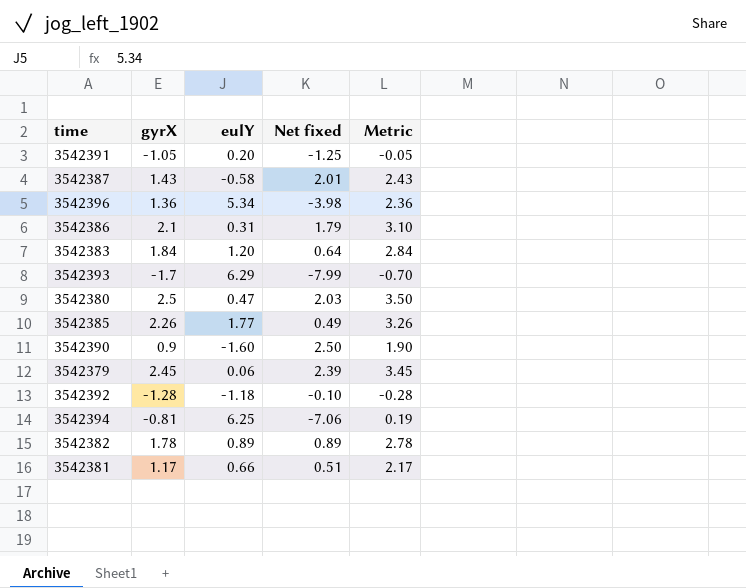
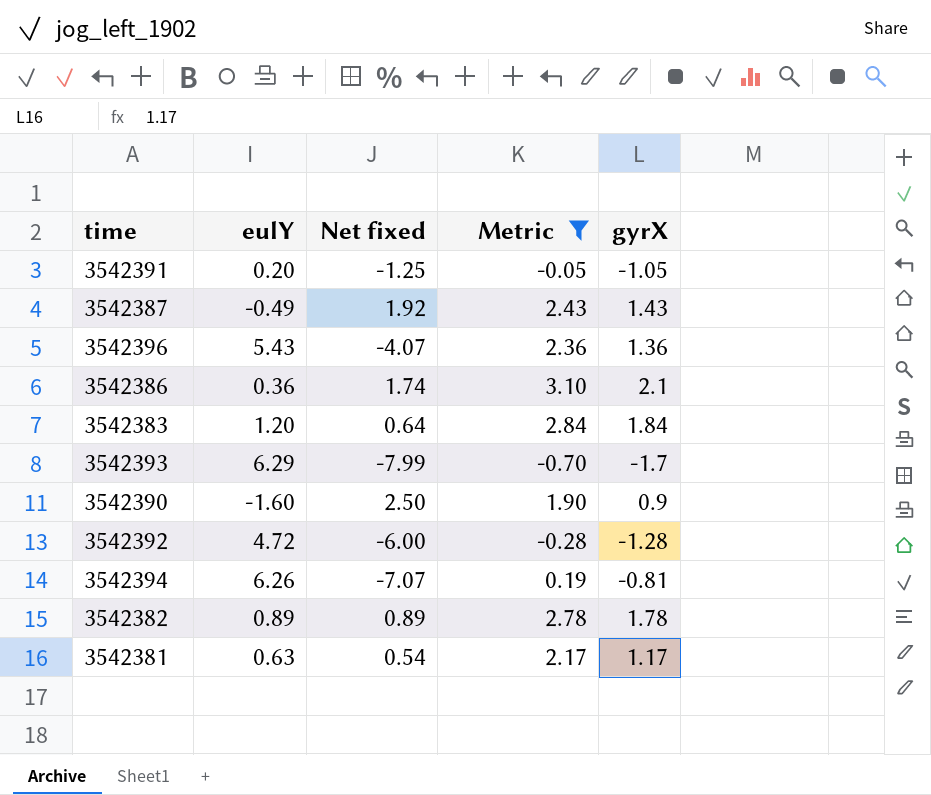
filter: none -> Metric <= 3.10
column gyrX | position: 2 -> 5
3542387 | eulY: -0.58 -> -0.49
3542387 | Net fixed: 2.01 -> 1.92
3542396 | eulY: 5.34 -> 5.43
3542396 | Net fixed: -3.98 -> -4.07
3542386 | eulY: 0.31 -> 0.36
3542386 | Net fixed: 1.79 -> 1.74
3542392 | eulY: -1.18 -> 4.72
3542392 | Net fixed: -0.10 -> -6.00
3542394 | eulY: 6.25 -> 6.26
3542394 | Net fixed: -7.06 -> -7.07
3542381 | eulY: 0.66 -> 0.63
3542381 | Net fixed: 0.51 -> 0.54

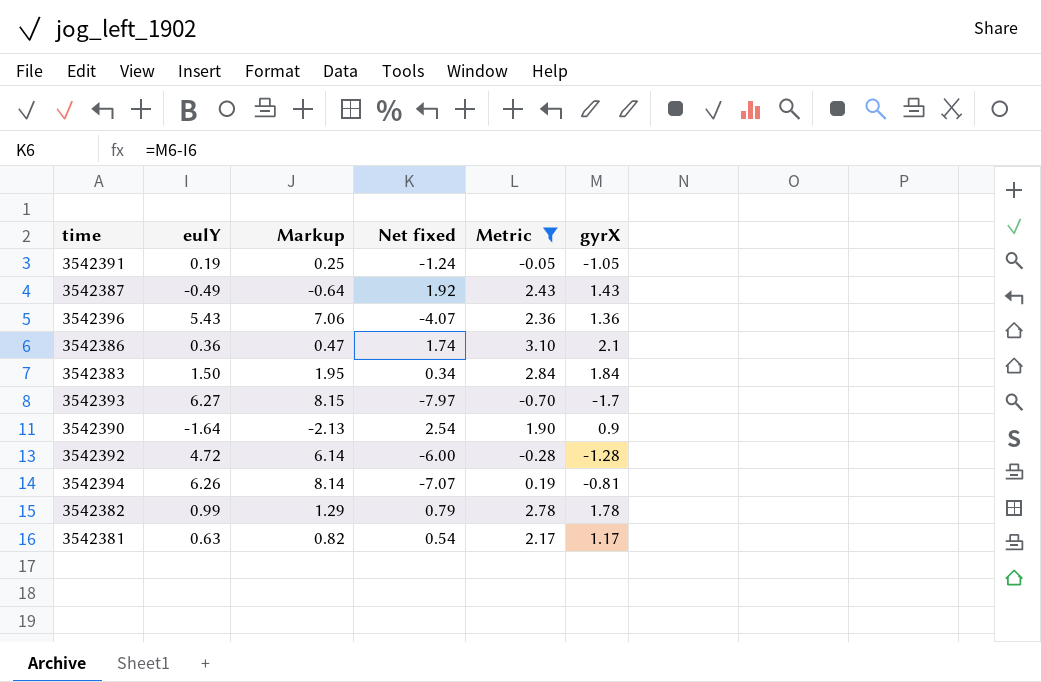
column Markup | formula: none -> [eulY] * 1.3
3542391 | eulY: 0.20 -> 0.19
3542391 | Net fixed: -1.25 -> -1.24
3542383 | eulY: 1.20 -> 1.50
3542383 | Net fixed: 0.64 -> 0.34
3542393 | eulY: 6.29 -> 6.27
3542393 | Net fixed: -7.99 -> -7.97
3542390 | eulY: -1.60 -> -1.64
3542390 | Net fixed: 2.50 -> 2.54
3542382 | eulY: 0.89 -> 0.99
3542382 | Net fixed: 0.89 -> 0.79

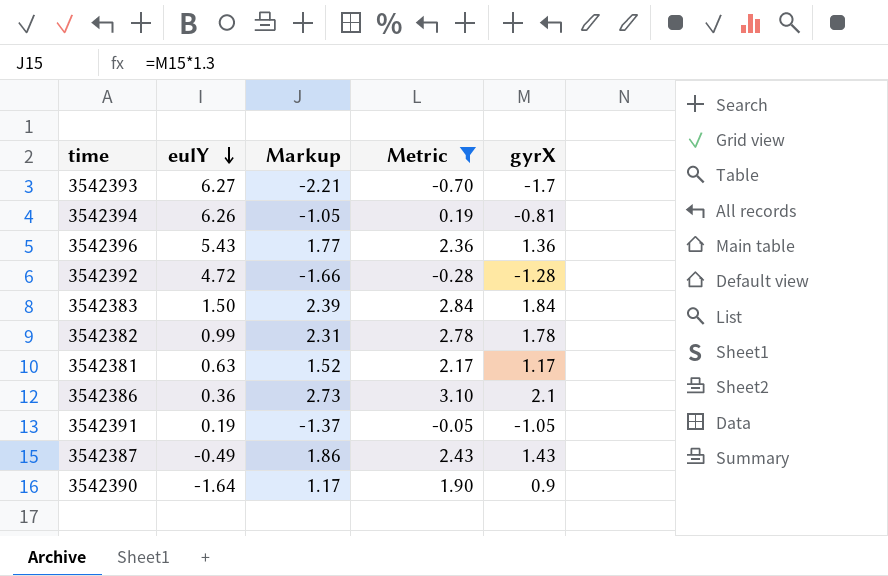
row order: none -> eulY descending
column Net fixed | formula: [gyrX] - [eulY] -> none
column Markup | formula: [eulY] * 1.3 -> [gyrX] * 1.3

